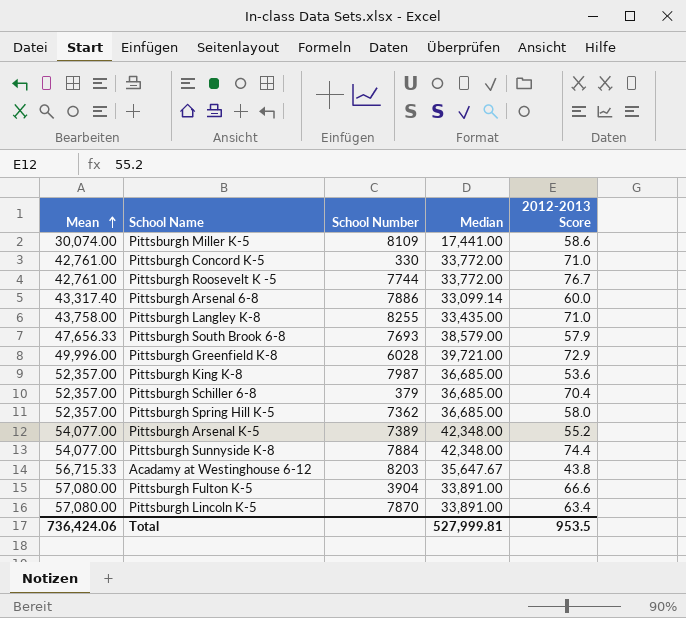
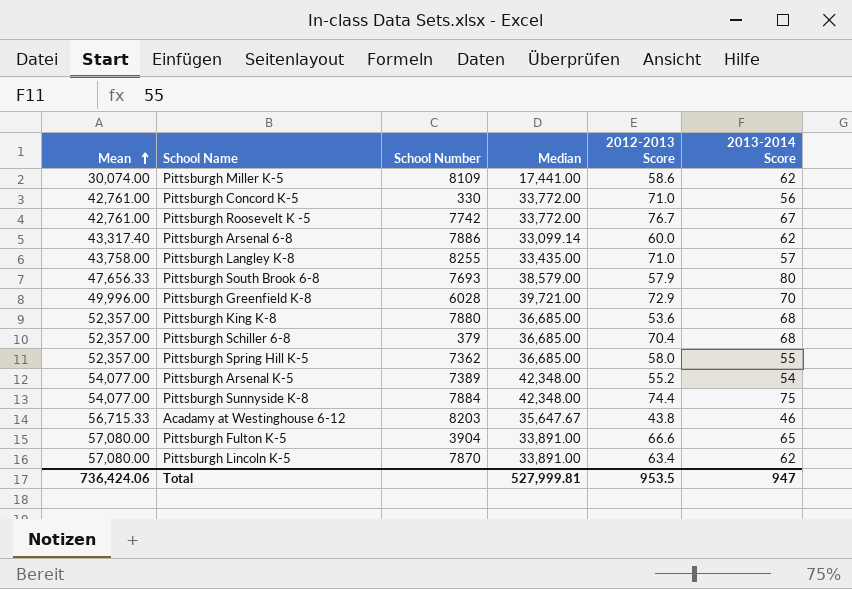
column 2013-2014 Score | position: none -> 6
Pittsburgh Roosevelt K -5 | School Number: 7744 -> 7742
Pittsburgh King K-8 | School Number: 7987 -> 7880

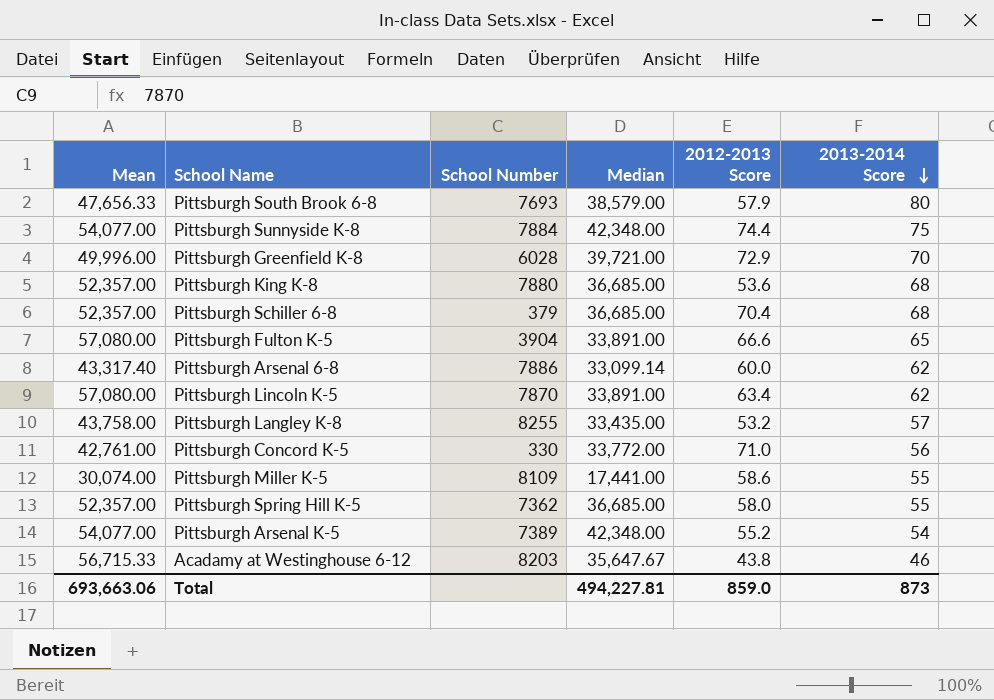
row order: Mean ascending -> 2013-2014 Score descending
row Pittsburgh Roosevelt K -5: 42,761.00 | 7742 | 33,772.00 | 76.7 | 67 -> none
Pittsburgh Langley K-8 | 2012-2013 Score: 71.0 -> 53.2
Pittsburgh Miller K-5 | 2013-2014 Score: 62 -> 55
Total | Mean: 736,424.06 -> 693,663.06
Total | Median: 527,999.81 -> 494,227.81
Total | 2012-2013 Score: 953.5 -> 859.0
Total | 2013-2014 Score: 947 -> 873

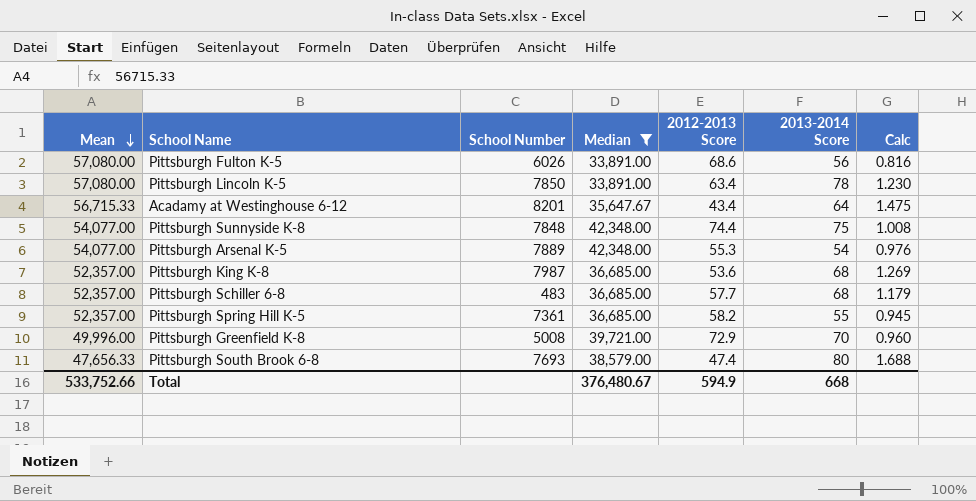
filter: none -> Median >= 33,891.00
row order: 2013-2014 Score descending -> Mean descending
column Calc | formula: none -> [2013-2014 Score] / [2012-2013 Score]
Pittsburgh Fulton K-5 | School Number: 3904 -> 6026
Pittsburgh Fulton K-5 | 2012-2013 Score: 66.6 -> 68.6
Pittsburgh Fulton K-5 | 2013-2014 Score: 65 -> 56
Pittsburgh Lincoln K-5 | School Number: 7870 -> 7850
Pittsburgh Lincoln K-5 | 2013-2014 Score: 62 -> 78
Acadamy at Westinghouse 6-12 | School Number: 8203 -> 8201
Acadamy at Westinghouse 6-12 | 2012-2013 Score: 43.8 -> 43.4
Acadamy at Westinghouse 6-12 | 2013-2014 Score: 46 -> 64
Pittsburgh Sunnyside K-8 | School Number: 7884 -> 7848
Pittsburgh Arsenal K-5 | School Number: 7389 -> 7889
Pittsburgh Arsenal K-5 | 2012-2013 Score: 55.2 -> 55.3
Pittsburgh King K-8 | School Number: 7880 -> 7987
Pittsburgh Schiller 6-8 | School Number: 379 -> 483
Pittsburgh Schiller 6-8 | 2012-2013 Score: 70.4 -> 57.7
Pittsburgh Spring Hill K-5 | School Number: 7362 -> 7361
Pittsburgh Spring Hill K-5 | 2012-2013 Score: 58.0 -> 58.2
Pittsburgh Greenfield K-8 | School Number: 6028 -> 5008
Pittsburgh South Brook 6-8 | 2012-2013 Score: 57.9 -> 47.4
Total | Mean: 693,663.06 -> 533,752.66
Total | Median: 494,227.81 -> 376,480.67
Total | 2012-2013 Score: 859.0 -> 594.9
Total | 2013-2014 Score: 873 -> 668

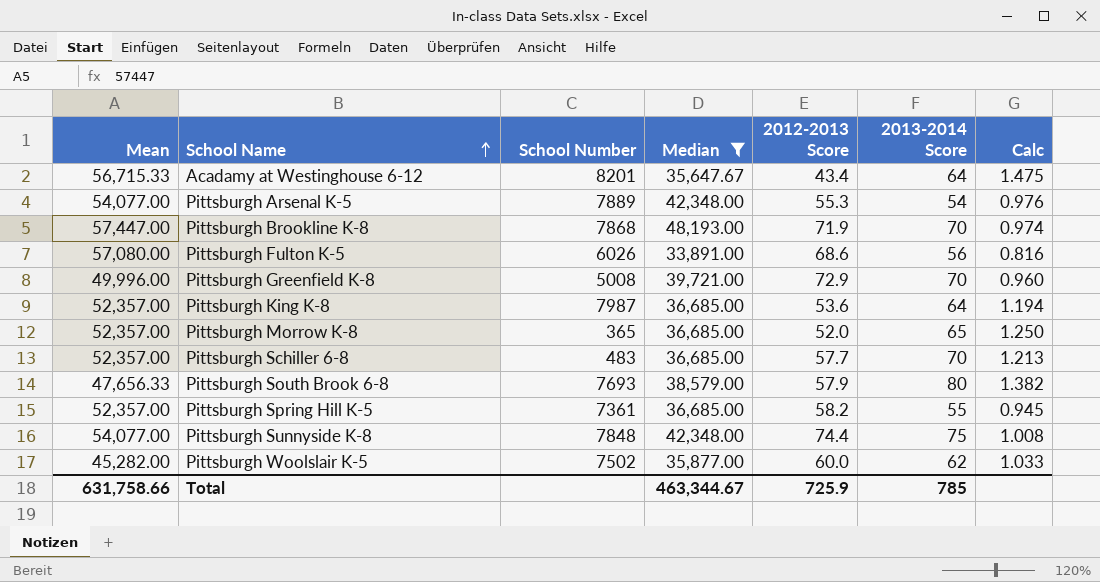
row order: Mean descending -> School Name ascending
row Pittsburgh Lincoln K-5: 57,080.00 | 7850 | 33,891.00 | 63.4 | 78 | 1.230 -> none
row Pittsburgh Brookline K-8: none -> 57,447.00 | 7868 | 48,193.00 | 71.9 | 70 | 0.974
Pittsburgh King K-8 | 2013-2014 Score: 68 -> 64
Pittsburgh King K-8 | Calc: 1.269 -> 1.194
row Pittsburgh Morrow K-8: none -> 52,357.00 | 365 | 36,685.00 | 52.0 | 65 | 1.250
Pittsburgh Schiller 6-8 | 2013-2014 Score: 68 -> 70
Pittsburgh Schiller 6-8 | Calc: 1.179 -> 1.213
Pittsburgh South Brook 6-8 | 2012-2013 Score: 47.4 -> 57.9
Pittsburgh South Brook 6-8 | Calc: 1.688 -> 1.382
row Pittsburgh Woolslair K-5: none -> 45,282.00 | 7502 | 35,877.00 | 60.0 | 62 | 1.033
Total | Mean: 533,752.66 -> 631,758.66
Total | Median: 376,480.67 -> 463,344.67
Total | 2012-2013 Score: 594.9 -> 725.9
Total | 2013-2014 Score: 668 -> 785

